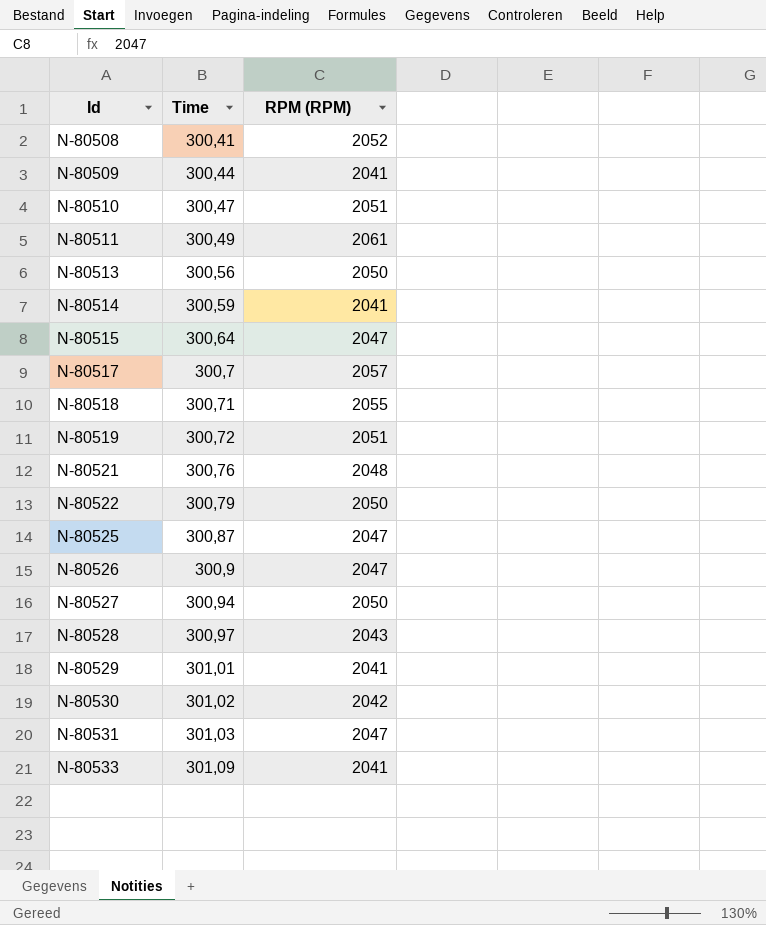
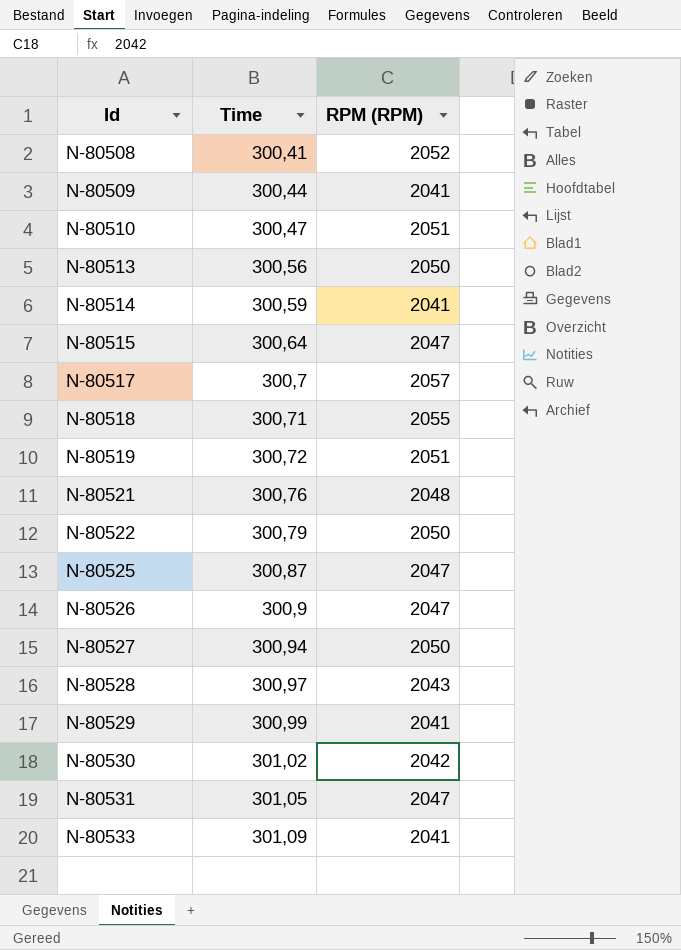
row N-80511: 300,49 | 2061 -> none
N-80529 | Time: 301,01 -> 300,99
N-80531 | Time: 301,03 -> 301,05

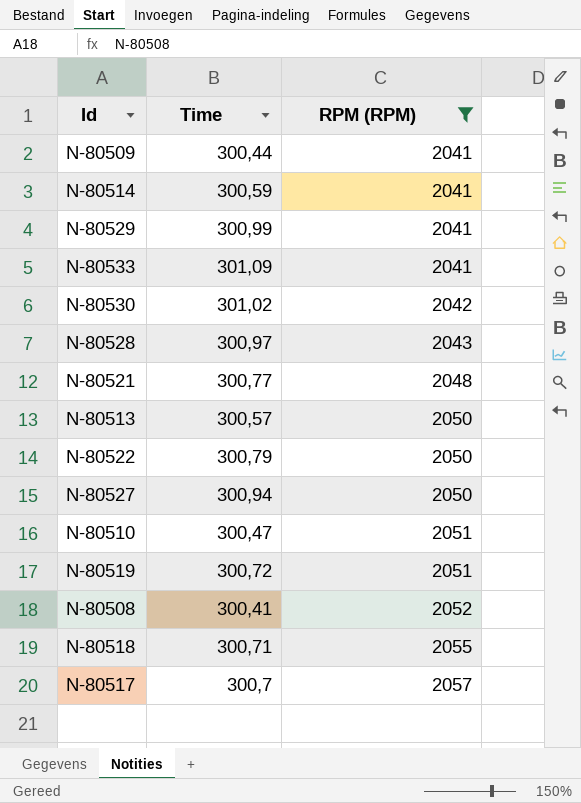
filter: none -> RPM (RPM) != 2047
row order: Id ascending -> RPM (RPM) ascending
N-80521 | Time: 300,76 -> 300,77
N-80513 | Time: 300,56 -> 300,57

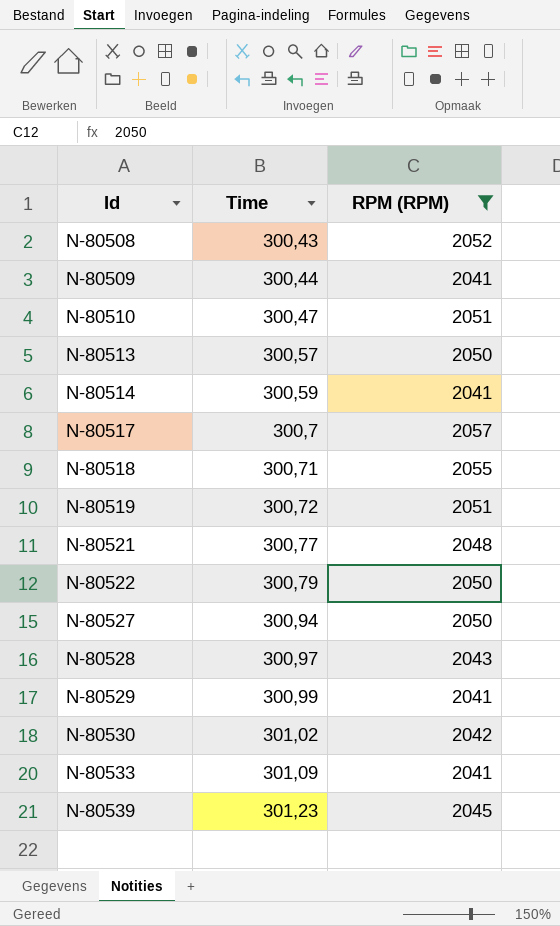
row order: RPM (RPM) ascending -> Id ascending
N-80508 | Time: 300,41 -> 300,43
row N-80539: none -> 301,23 | 2045

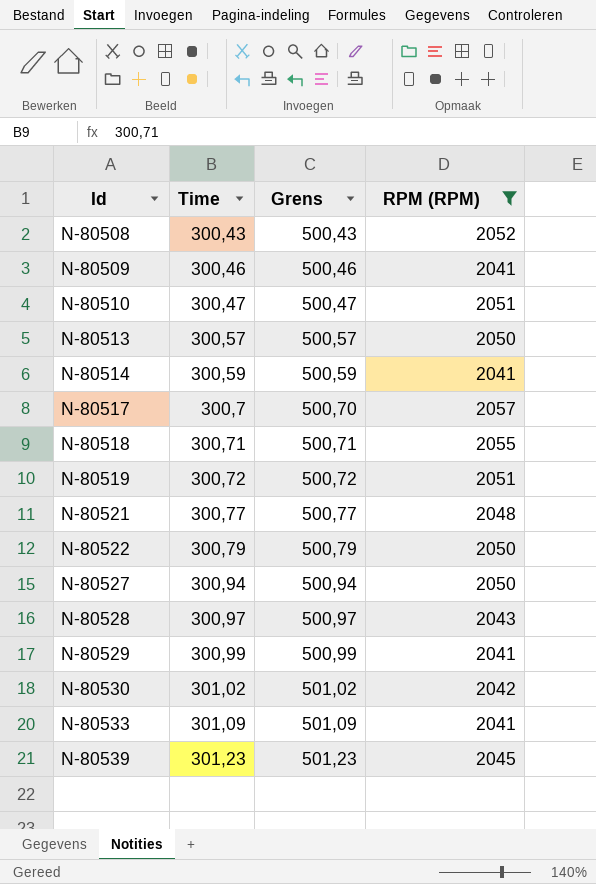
column Grens | formula: none -> [Time] + 200
N-80509 | Time: 300,44 -> 300,46

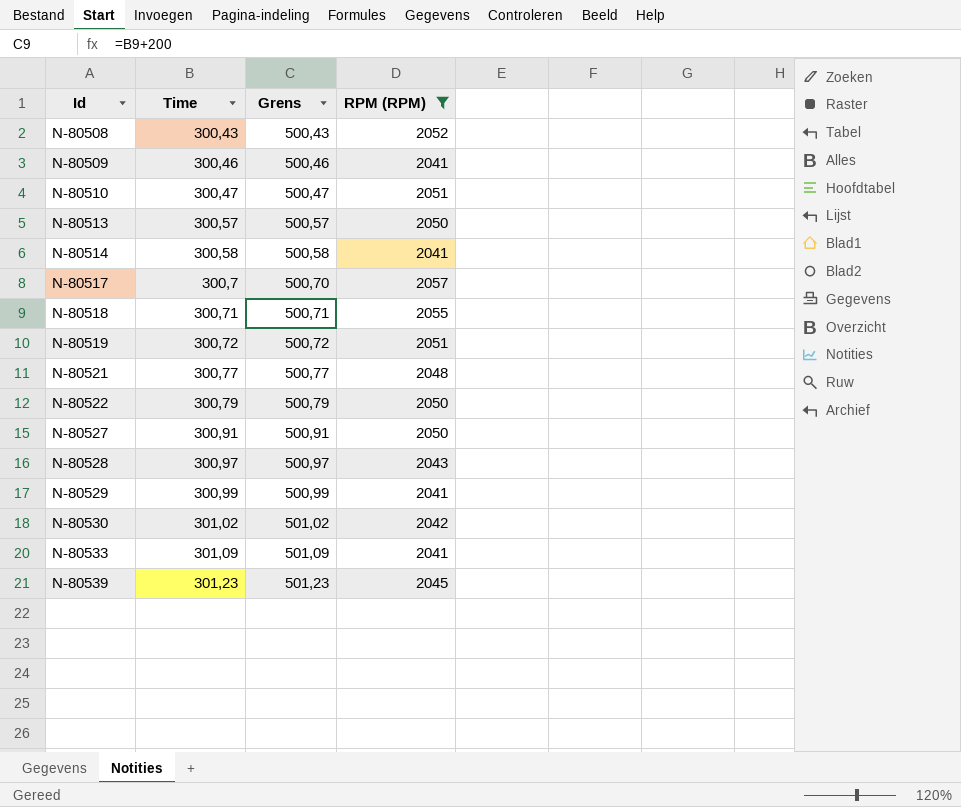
N-80514 | Time: 300,59 -> 300,58
N-80514 | Grens: 500,59 -> 500,58
N-80527 | Time: 300,94 -> 300,91
N-80527 | Grens: 500,94 -> 500,91

